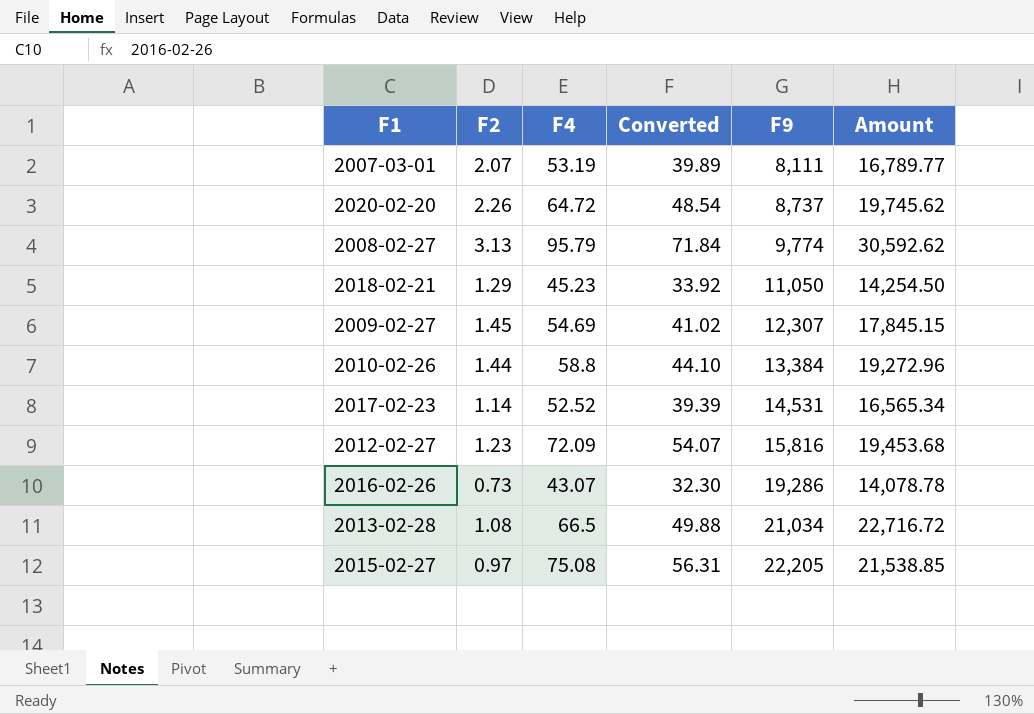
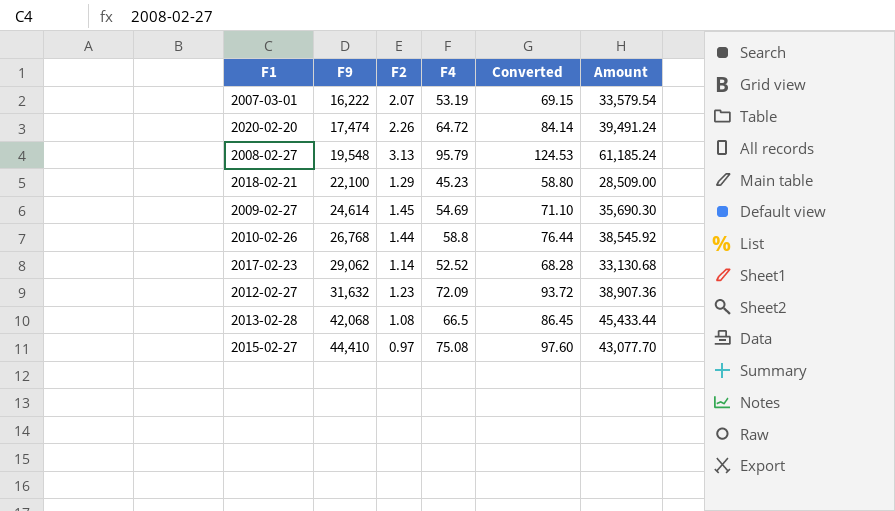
column F9 | position: 5 -> 2
column Converted | formula: [F4] * 0.75 -> [F4] * 1.3
row 2016-02-26: 0.73 | 43.07 | 32.30 | 19,286 | 14,078.78 -> none
2007-03-01 | F9: 8,111 -> 16,222
2007-03-01 | Amount: 16,789.77 -> 33,579.54
2020-02-20 | F9: 8,737 -> 17,474
2020-02-20 | Amount: 19,745.62 -> 39,491.24
2008-02-27 | F9: 9,774 -> 19,548
2008-02-27 | Amount: 30,592.62 -> 61,185.24
2018-02-21 | F9: 11,050 -> 22,100
2018-02-21 | Amount: 14,254.50 -> 28,509.00
2009-02-27 | F9: 12,307 -> 24,614
2009-02-27 | Amount: 17,845.15 -> 35,690.30
2010-02-26 | F9: 13,384 -> 26,768
2010-02-26 | Amount: 19,272.96 -> 38,545.92
2017-02-23 | F9: 14,531 -> 29,062
2017-02-23 | Amount: 16,565.34 -> 33,130.68
2012-02-27 | F9: 15,816 -> 31,632
2012-02-27 | Amount: 19,453.68 -> 38,907.36
2013-02-28 | F9: 21,034 -> 42,068
2013-02-28 | Amount: 22,716.72 -> 45,433.44
2015-02-27 | F9: 22,205 -> 44,410
2015-02-27 | Amount: 21,538.85 -> 43,077.70

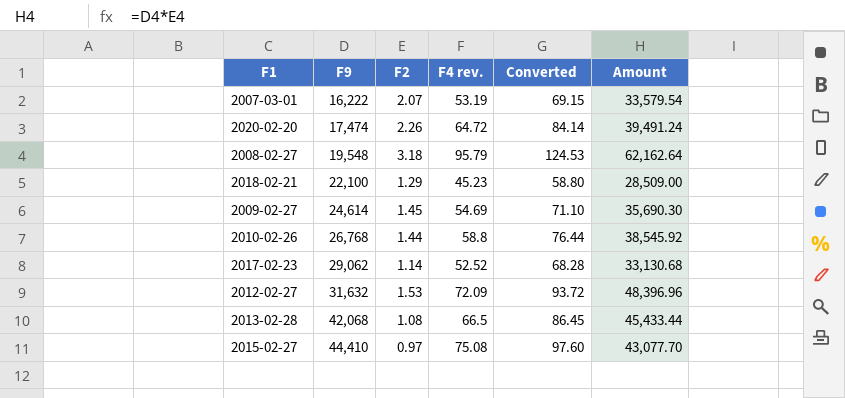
column name: F4 -> F4 rev.
2008-02-27 | F2: 3.13 -> 3.18
2008-02-27 | Amount: 61,185.24 -> 62,162.64
2012-02-27 | F2: 1.23 -> 1.53
2012-02-27 | Amount: 38,907.36 -> 48,396.96

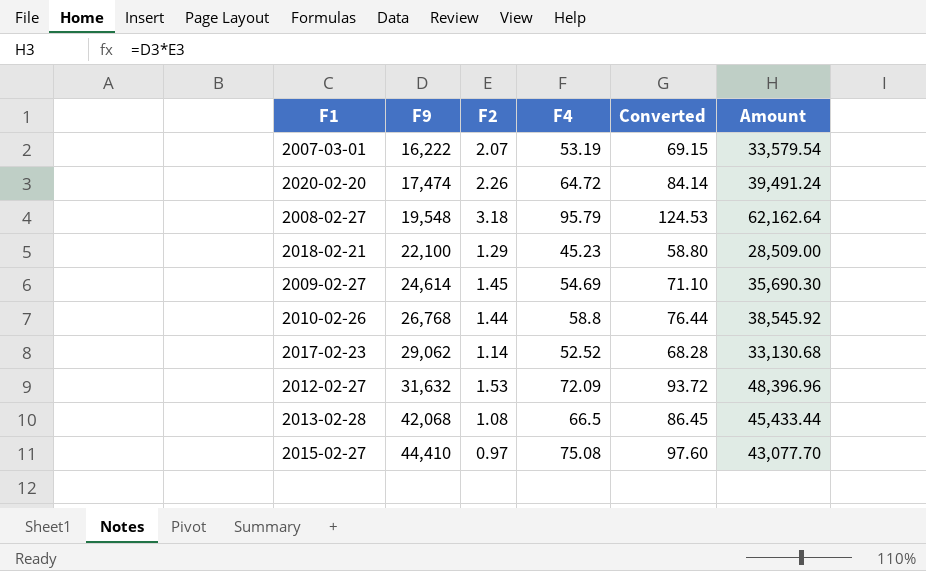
column name: F4 rev. -> F4

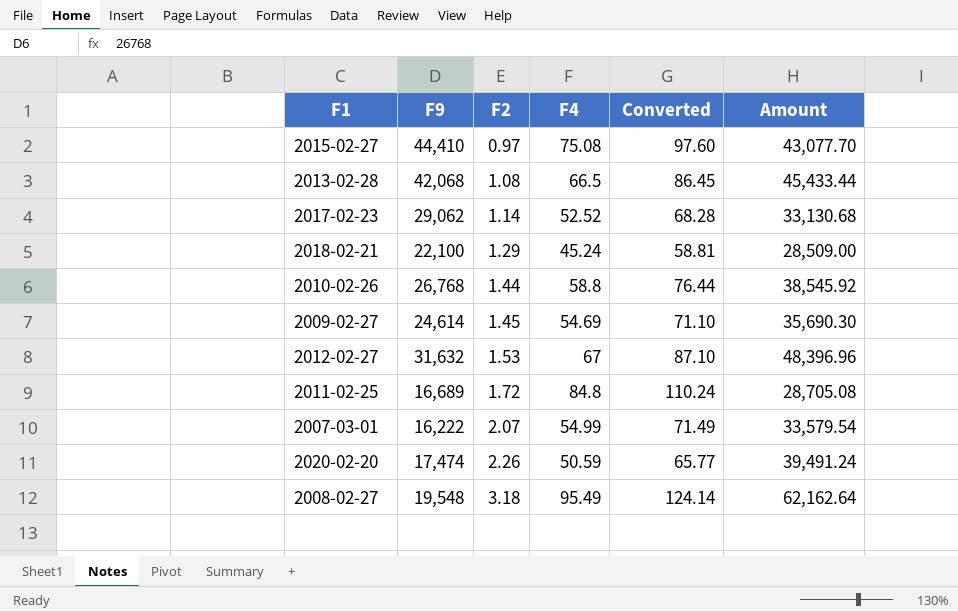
row order: F9 ascending -> F2 ascending
2018-02-21 | F4: 45.23 -> 45.24
2018-02-21 | Converted: 58.80 -> 58.81
2012-02-27 | F4: 72.09 -> 67
2012-02-27 | Converted: 93.72 -> 87.10
row 2011-02-25: none -> 16,689 | 1.72 | 84.8 | 110.24 | 28,705.08
2007-03-01 | F4: 53.19 -> 54.99
2007-03-01 | Converted: 69.15 -> 71.49
2020-02-20 | F4: 64.72 -> 50.59
2020-02-20 | Converted: 84.14 -> 65.77
2008-02-27 | F4: 95.79 -> 95.49
2008-02-27 | Converted: 124.53 -> 124.14

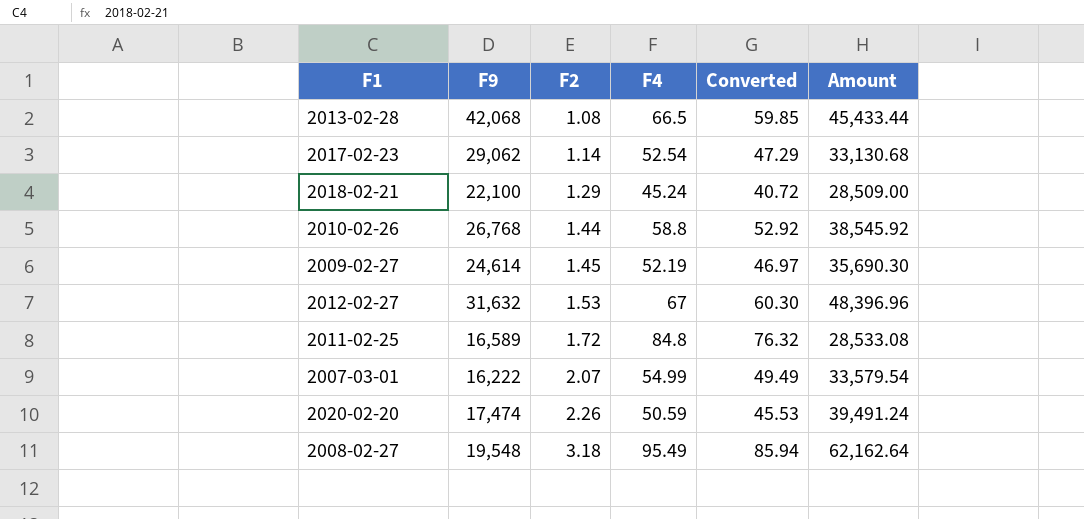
column Converted | formula: [F4] * 1.3 -> [F4] * 0.9
row 2015-02-27: 44,410 | 0.97 | 75.08 | 97.60 | 43,077.70 -> none
2017-02-23 | F4: 52.52 -> 52.54
2009-02-27 | F4: 54.69 -> 52.19
2011-02-25 | F9: 16,689 -> 16,589
2011-02-25 | Amount: 28,705.08 -> 28,533.08

